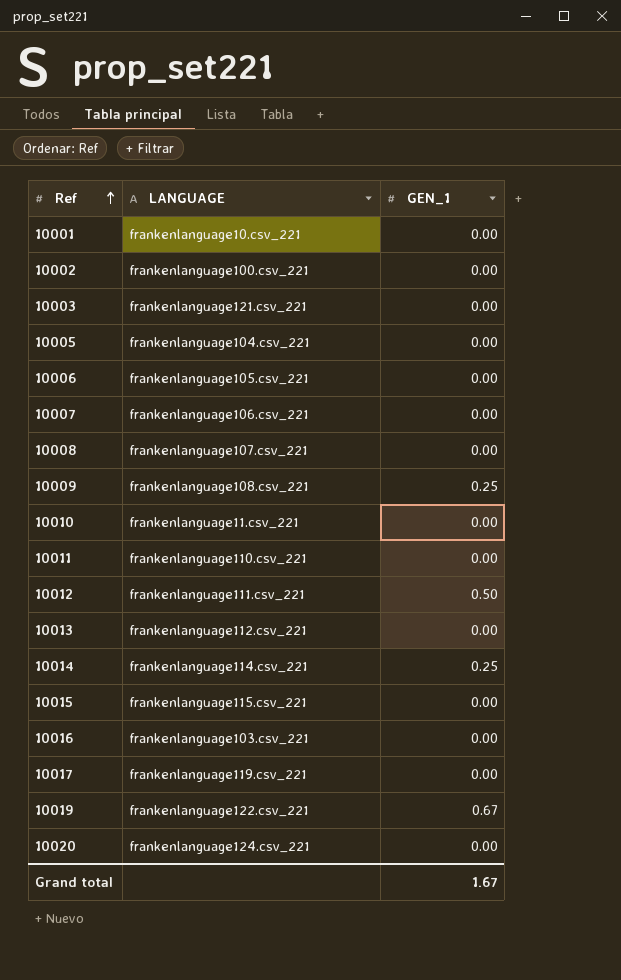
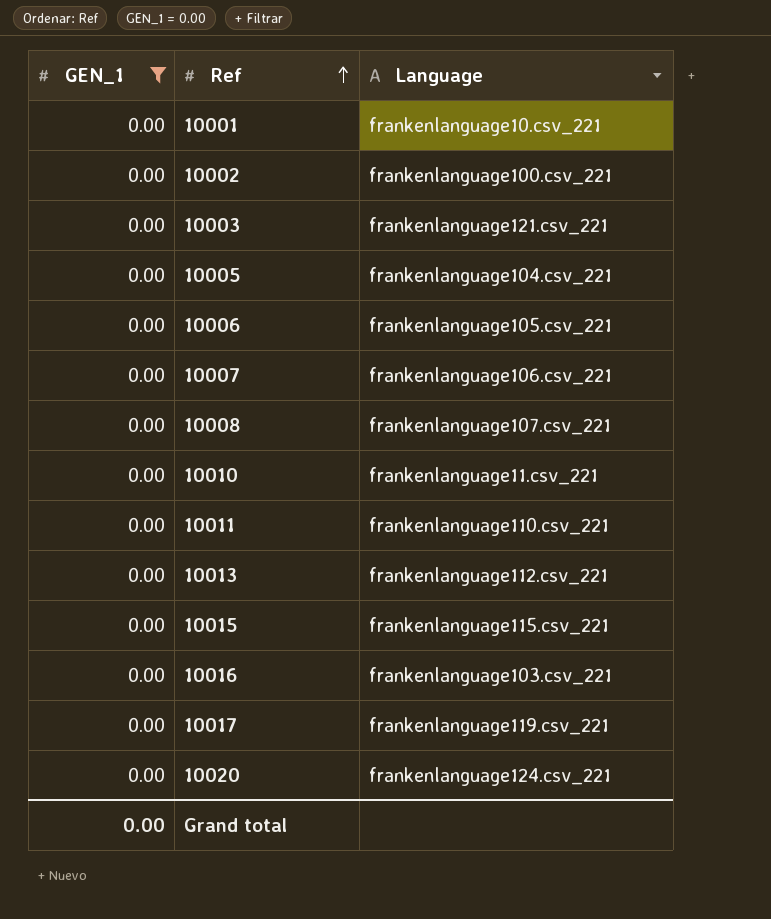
filter: none -> GEN_1 = 0.00
column GEN_1 | position: 3 -> 1
column name: LANGUAGE -> Language
Grand total | GEN_1: 1.67 -> 0.00

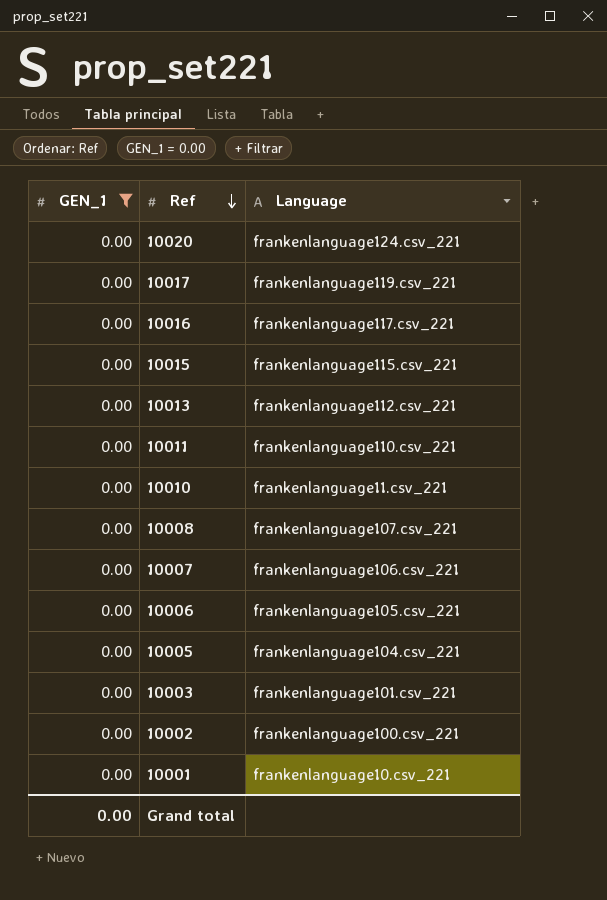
row order: Ref ascending -> Ref descending
10016 | Language: frankenlanguage103.csv_221 -> frankenlanguage117.csv_221
10003 | Language: frankenlanguage121.csv_221 -> frankenlanguage101.csv_221

